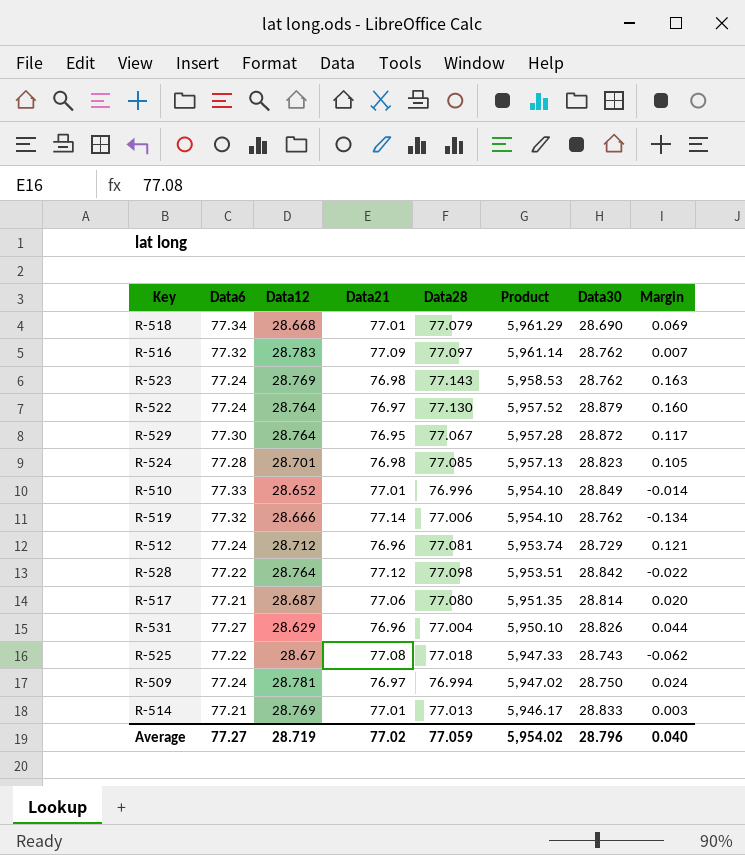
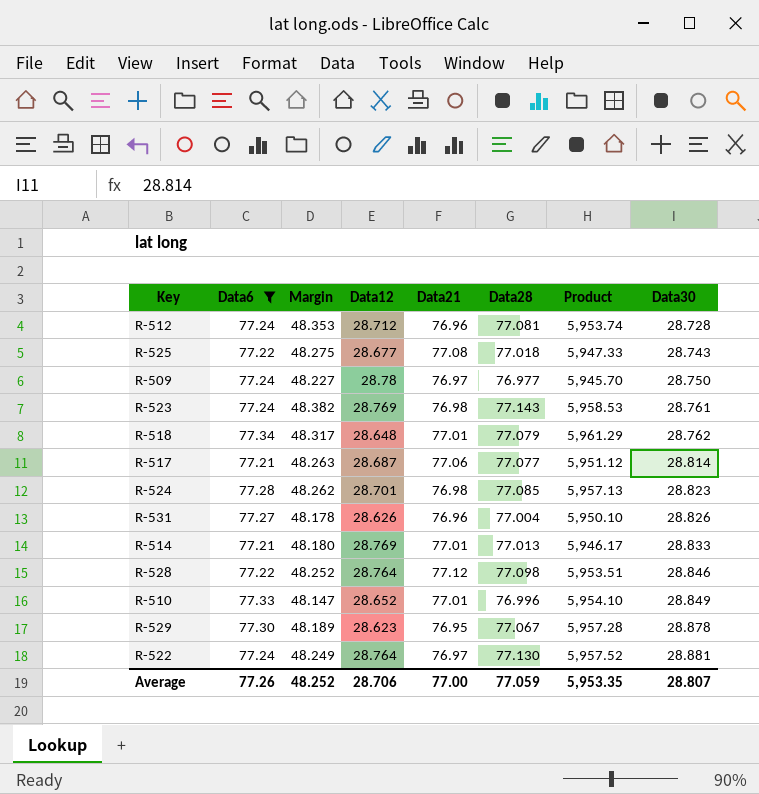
filter: none -> Data6 != 77.32
row order: Product descending -> Data30 ascending
column Margin | formula: [Data28] - [Data21] -> [Data28] - [Data30]
column Margin | position: 8 -> 3
R-512 | Data30: 28.729 -> 28.728
R-525 | Data12: 28.67 -> 28.677
R-509 | Data12: 28.781 -> 28.78
R-509 | Data28: 76.994 -> 76.977
R-509 | Product: 5,947.02 -> 5,945.70
R-523 | Data30: 28.762 -> 28.761
R-518 | Data12: 28.668 -> 28.648
R-518 | Data30: 28.690 -> 28.762
R-517 | Data28: 77.080 -> 77.077
R-517 | Product: 5,951.35 -> 5,951.12
R-531 | Data12: 28.629 -> 28.626
R-528 | Data30: 28.842 -> 28.846
R-529 | Data12: 28.764 -> 28.623
R-529 | Data30: 28.872 -> 28.878
R-522 | Data30: 28.879 -> 28.881
Average | Data6: 77.27 -> 77.26
Average | Margin: 0.040 -> 48.252
Average | Data12: 28.719 -> 28.706
Average | Data21: 77.02 -> 77.00
Average | Product: 5,954.02 -> 5,953.35
Average | Data30: 28.796 -> 28.807

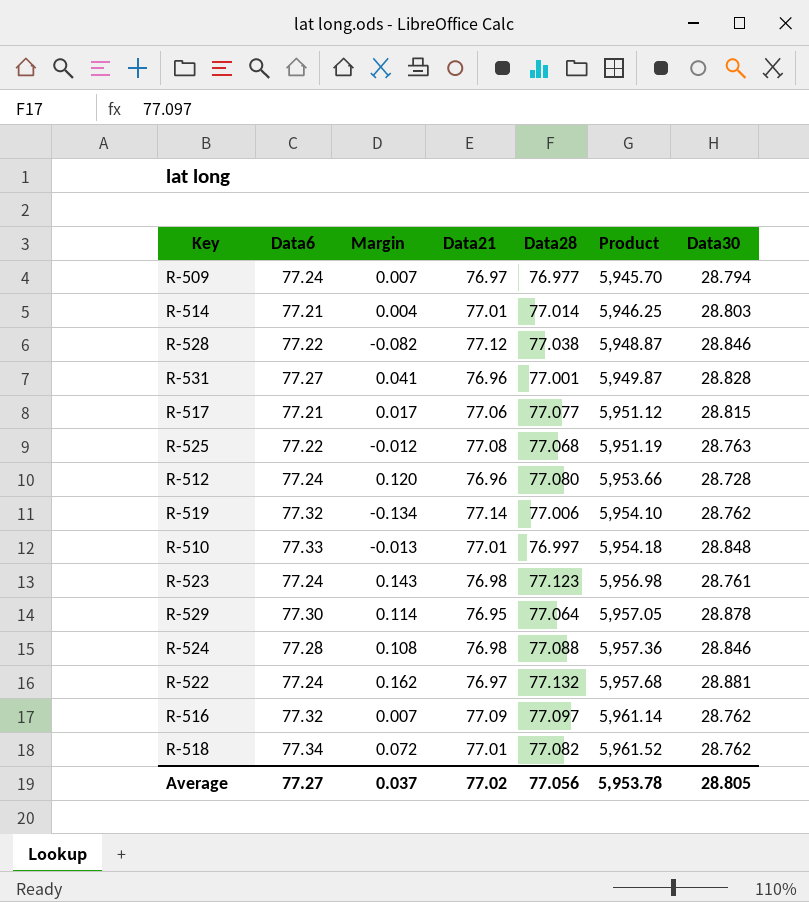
filter: Data6 != 77.32 -> none
row order: Data30 ascending -> Product ascending
column Data12 | position: 4 -> none
column Margin | formula: [Data28] - [Data30] -> [Data28] - [Data21]
R-509 | Data30: 28.750 -> 28.794
R-514 | Data28: 77.013 -> 77.014
R-514 | Product: 5,946.17 -> 5,946.25
R-514 | Data30: 28.833 -> 28.803
R-528 | Data28: 77.098 -> 77.038
R-528 | Product: 5,953.51 -> 5,948.87
R-531 | Data28: 77.004 -> 77.001
R-531 | Product: 5,950.10 -> 5,949.87
R-531 | Data30: 28.826 -> 28.828
R-517 | Data30: 28.814 -> 28.815
R-525 | Data28: 77.018 -> 77.068
R-525 | Product: 5,947.33 -> 5,951.19
R-525 | Data30: 28.743 -> 28.763
R-512 | Data28: 77.081 -> 77.080
R-512 | Product: 5,953.74 -> 5,953.66
R-510 | Data28: 76.996 -> 76.997
R-510 | Product: 5,954.10 -> 5,954.18
R-510 | Data30: 28.849 -> 28.848
R-523 | Data28: 77.143 -> 77.123
R-523 | Product: 5,958.53 -> 5,956.98
R-529 | Data28: 77.067 -> 77.064
R-529 | Product: 5,957.28 -> 5,957.05
R-524 | Data28: 77.085 -> 77.088
R-524 | Product: 5,957.13 -> 5,957.36
R-524 | Data30: 28.823 -> 28.846
R-522 | Data28: 77.130 -> 77.132
R-522 | Product: 5,957.52 -> 5,957.68
R-518 | Data28: 77.079 -> 77.082
R-518 | Product: 5,961.29 -> 5,961.52
Average | Data6: 77.26 -> 77.27
Average | Margin: 48.252 -> 0.037
Average | Data21: 77.00 -> 77.02
Average | Data28: 77.059 -> 77.056
Average | Product: 5,953.35 -> 5,953.78
Average | Data30: 28.807 -> 28.805

